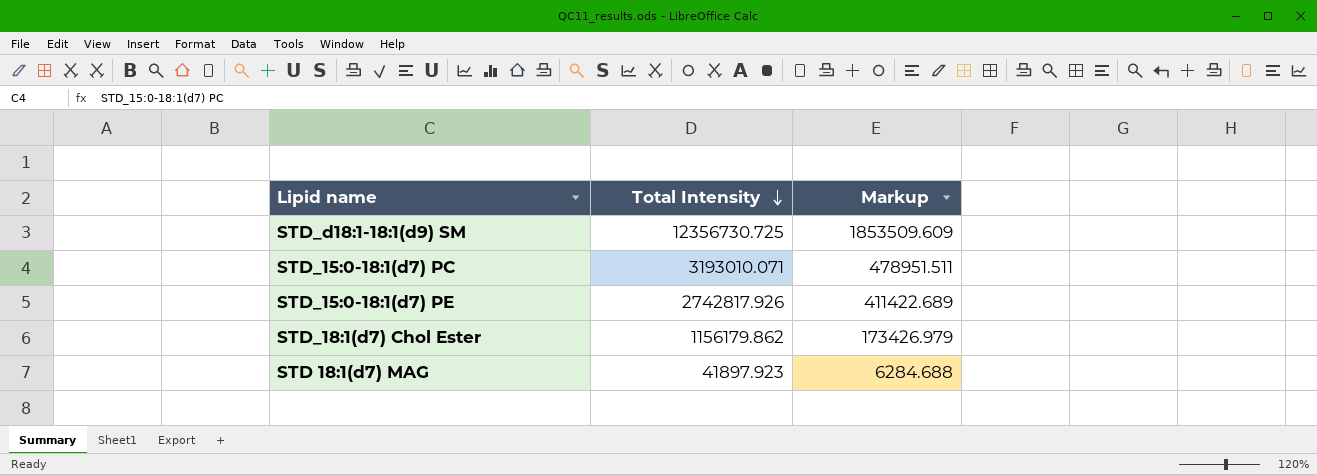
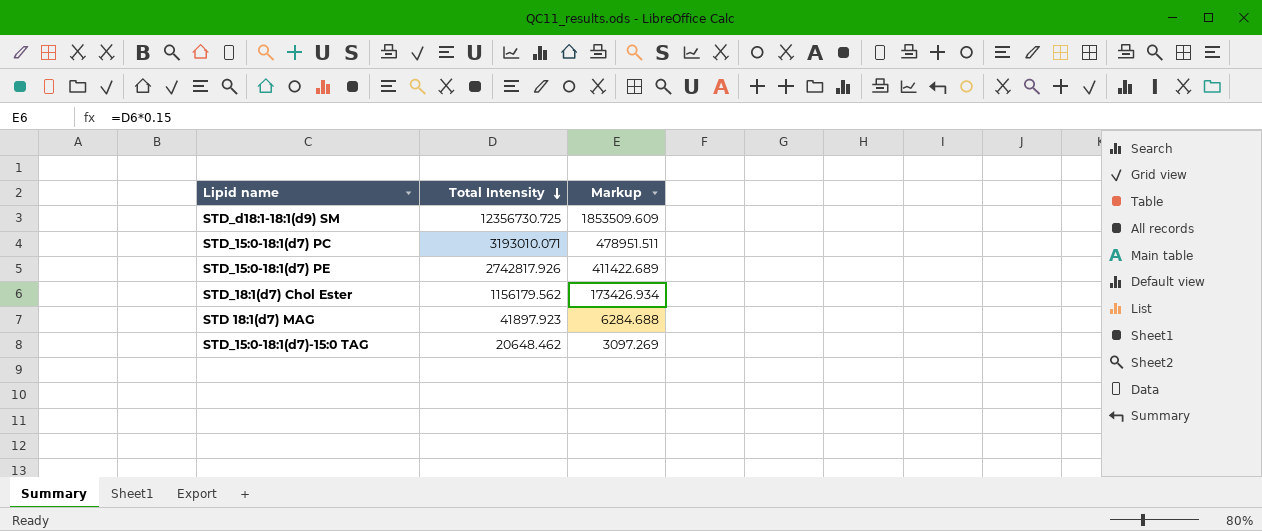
STD_18:1(d7) Chol Ester | Total Intensity: 1156179.862 -> 1156179.562
STD_18:1(d7) Chol Ester | Markup: 173426.979 -> 173426.934
row STD_15:0-18:1(d7)-15:0 TAG: none -> 20648.462 | 3097.269

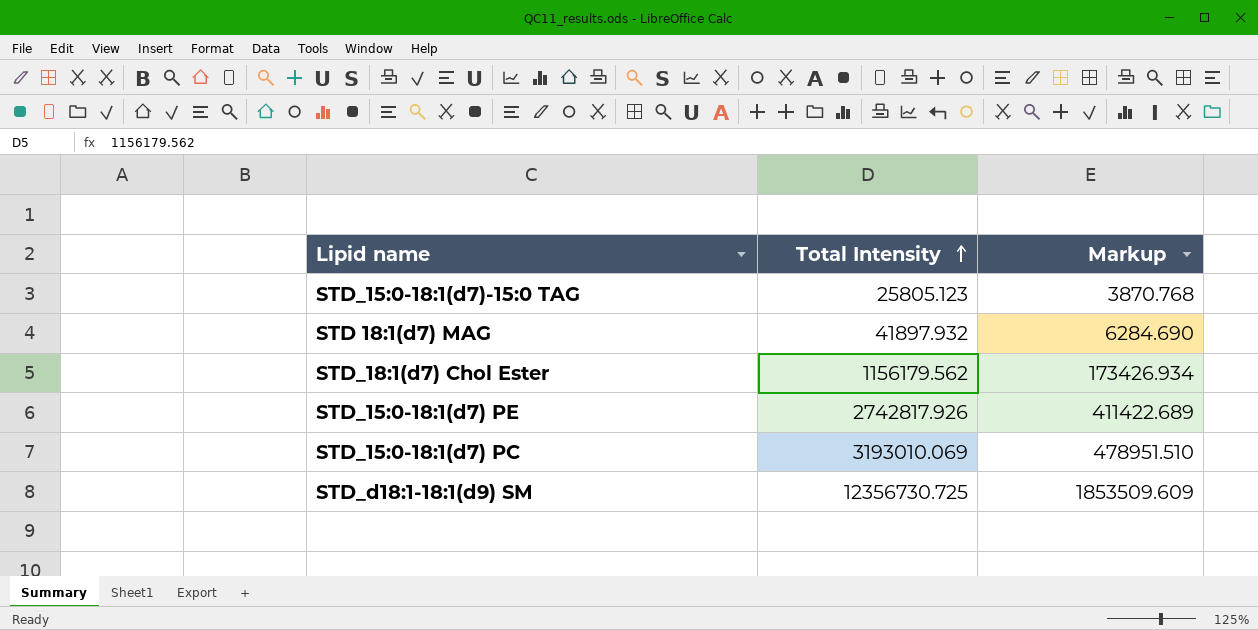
row order: Total Intensity descending -> Total Intensity ascending
STD_15:0-18:1(d7)-15:0 TAG | Total Intensity: 20648.462 -> 25805.123
STD_15:0-18:1(d7)-15:0 TAG | Markup: 3097.269 -> 3870.768
STD 18:1(d7) MAG | Total Intensity: 41897.923 -> 41897.932
STD 18:1(d7) MAG | Markup: 6284.688 -> 6284.690
STD_15:0-18:1(d7) PC | Total Intensity: 3193010.071 -> 3193010.069
STD_15:0-18:1(d7) PC | Markup: 478951.511 -> 478951.510

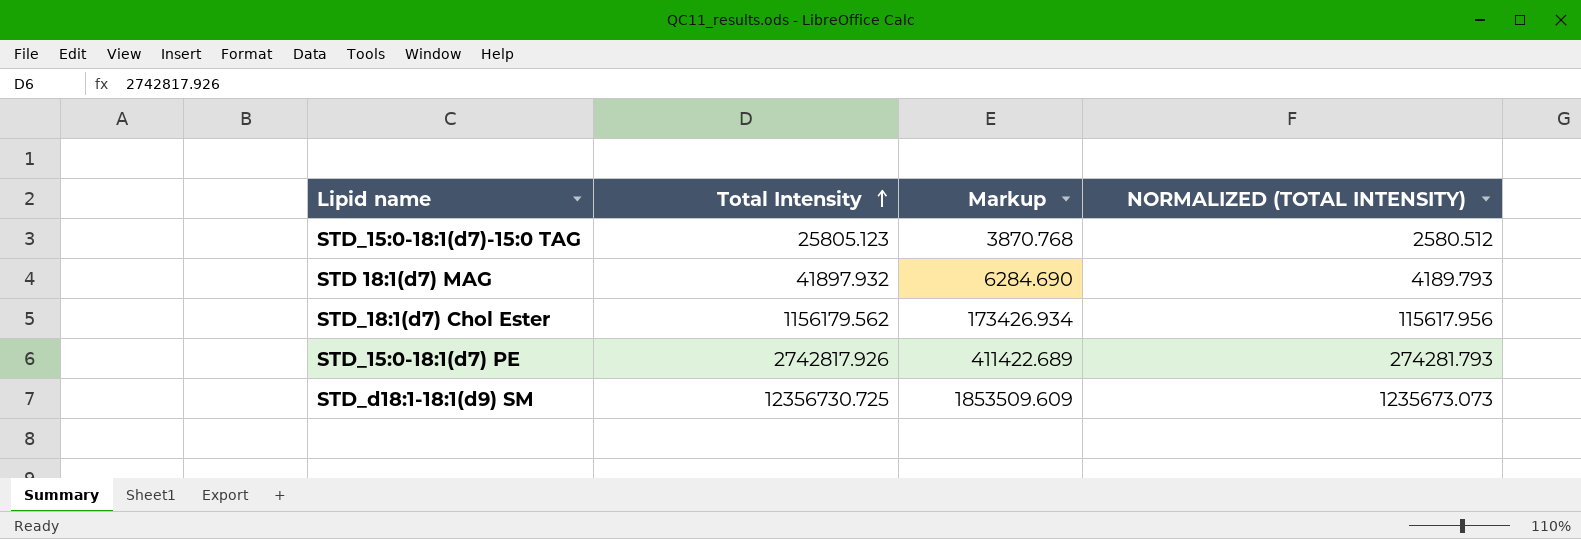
column NORMALIZED (TOTAL INTENSITY) | formula: none -> [Total Intensity] * 0.1
row STD_15:0-18:1(d7) PC: 3193010.069 | 478951.510 -> none

